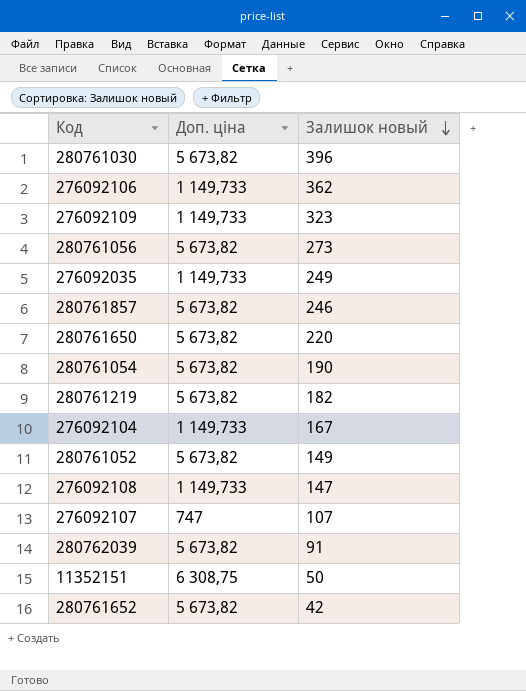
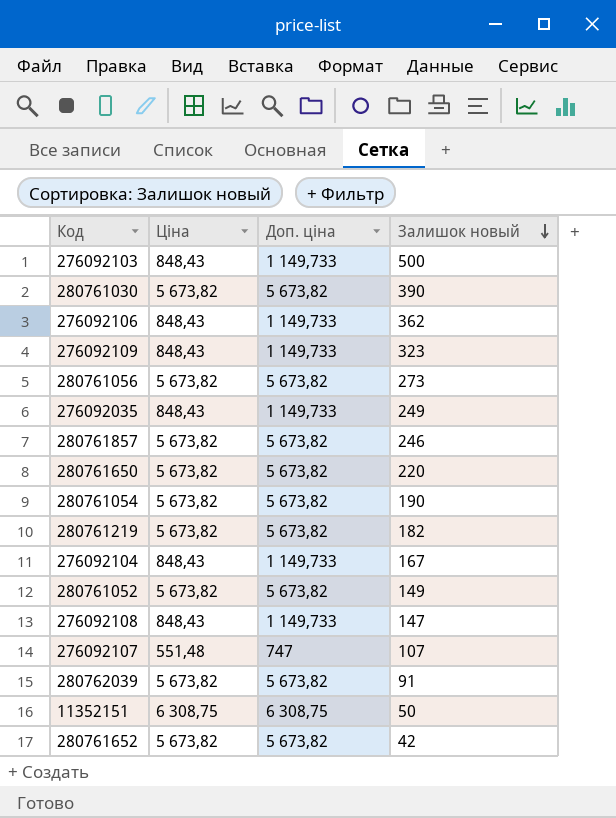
column Ціна | position: none -> 2
row 276092103: none -> 848,43 | 1 149,733 | 500
280761030 | Залишок новый: 396 -> 390

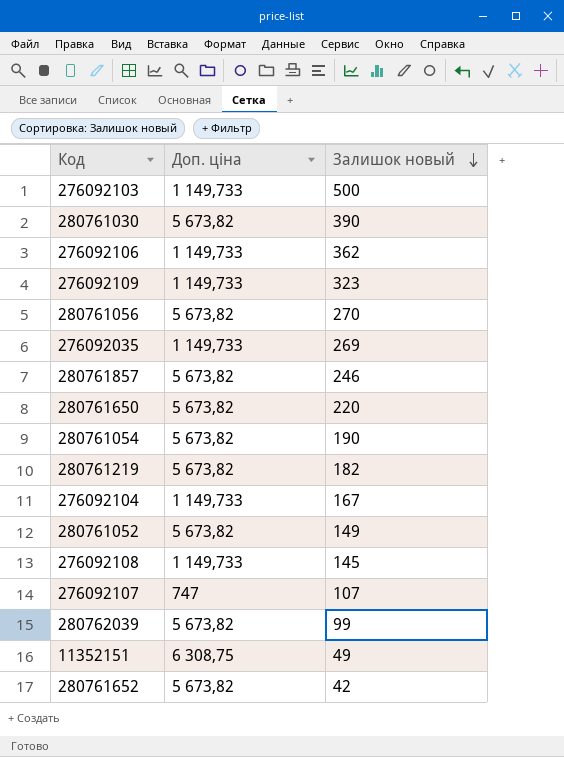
column Ціна | position: 2 -> none
280761056 | Залишок новый: 273 -> 270
276092035 | Залишок новый: 249 -> 269
276092108 | Залишок новый: 147 -> 145
280762039 | Залишок новый: 91 -> 99
11352151 | Залишок новый: 50 -> 49

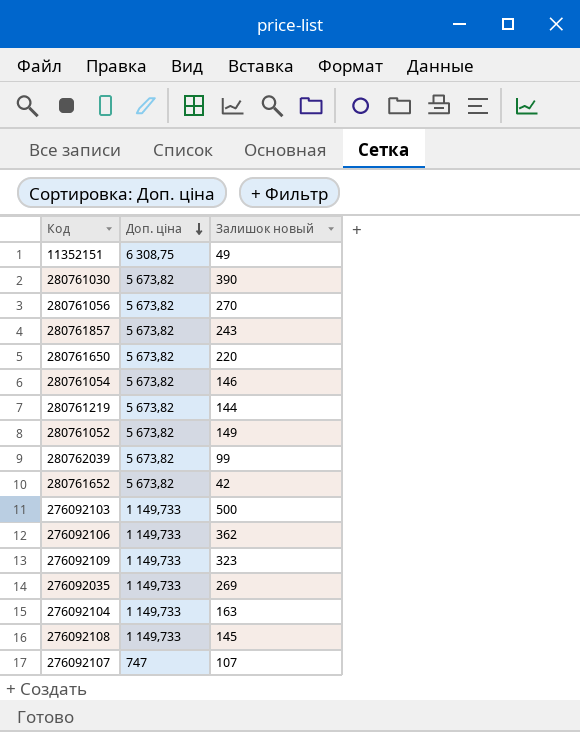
row order: Залишок новый descending -> Доп. ціна descending
280761857 | Залишок новый: 246 -> 243
280761054 | Залишок новый: 190 -> 146
280761219 | Залишок новый: 182 -> 144
276092104 | Залишок новый: 167 -> 163

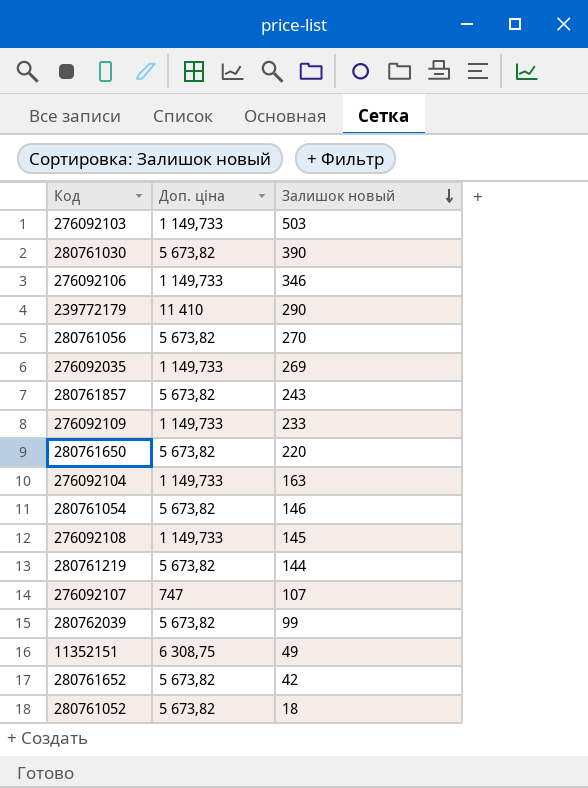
row order: Доп. ціна descending -> Залишок новый descending
276092103 | Залишок новый: 500 -> 503
276092106 | Залишок новый: 362 -> 346
row 239772179: none -> 11 410 | 290
276092109 | Залишок новый: 323 -> 233
280761052 | Залишок новый: 149 -> 18

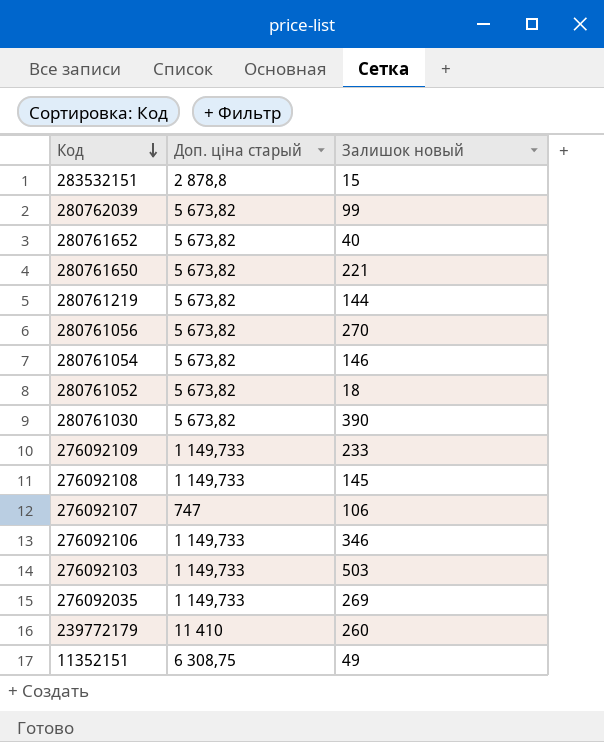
row order: Залишок новый descending -> Код descending
column name: Доп. ціна -> Доп. ціна старый
row 280761857: 5 673,82 | 243 -> none
row 276092104: 1 149,733 | 163 -> none
row 283532151: none -> 2 878,8 | 15
280761652 | Залишок новый: 42 -> 40
280761650 | Залишок новый: 220 -> 221
276092107 | Залишок новый: 107 -> 106
239772179 | Залишок новый: 290 -> 260

